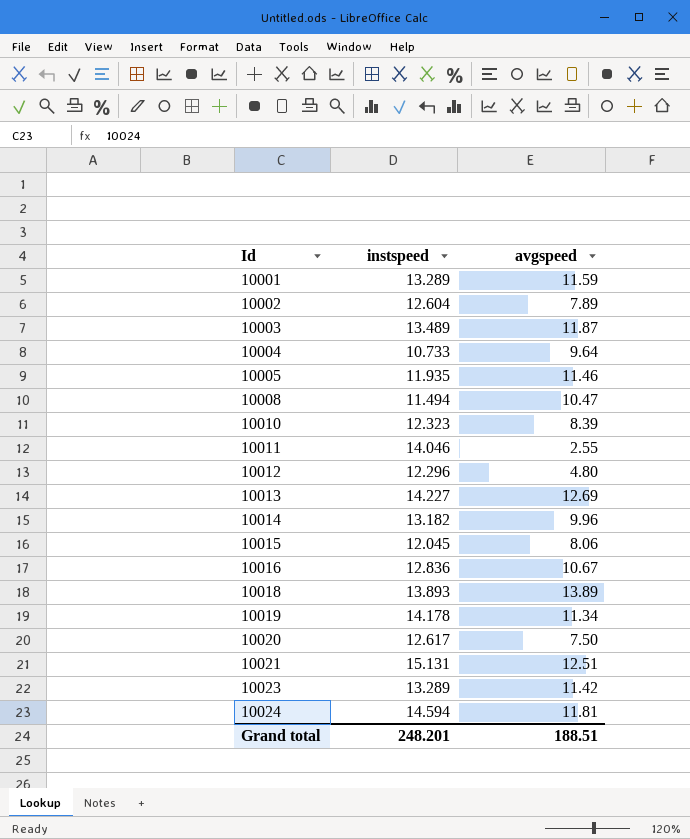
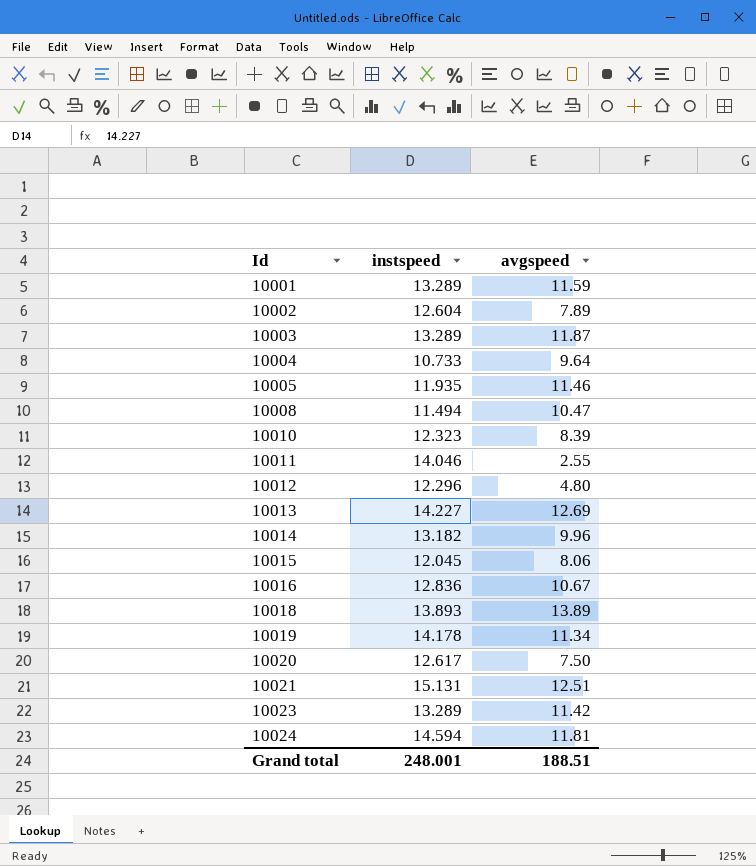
10003 | instspeed: 13.489 -> 13.289
Grand total | instspeed: 248.201 -> 248.001

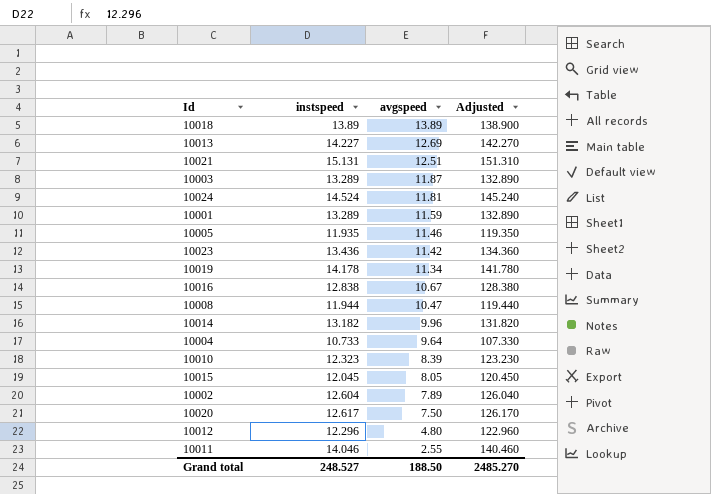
row order: Id ascending -> avgspeed descending
column Adjusted | formula: none -> [instspeed] * 10
10018 | instspeed: 13.893 -> 13.89
10024 | instspeed: 14.594 -> 14.524
10023 | instspeed: 13.289 -> 13.436
10016 | instspeed: 12.836 -> 12.838
10008 | instspeed: 11.494 -> 11.944
10015 | avgspeed: 8.06 -> 8.05
Grand total | instspeed: 248.001 -> 248.527
Grand total | avgspeed: 188.51 -> 188.50

